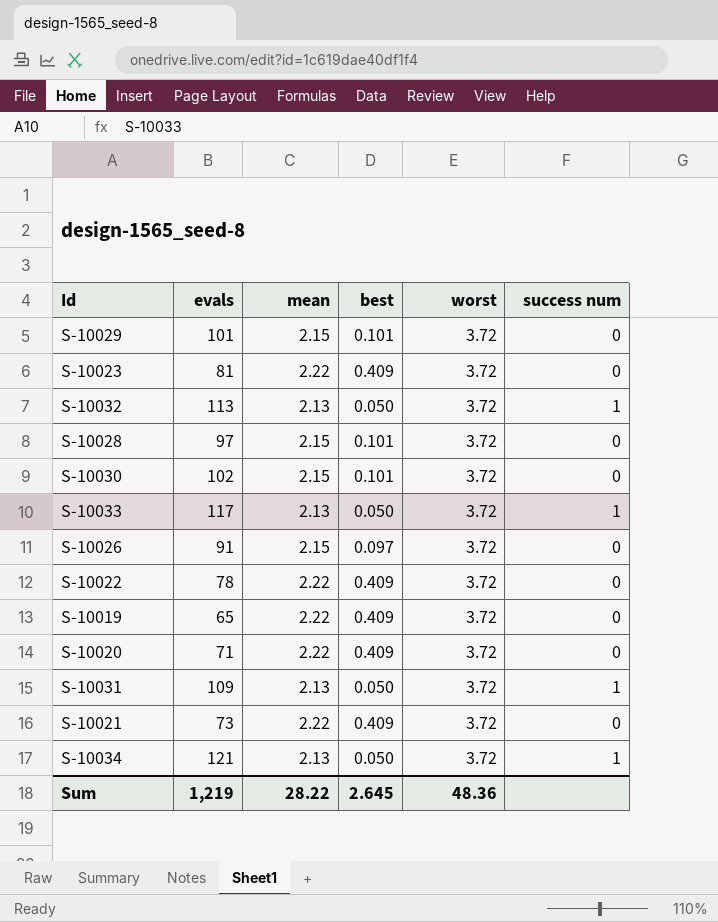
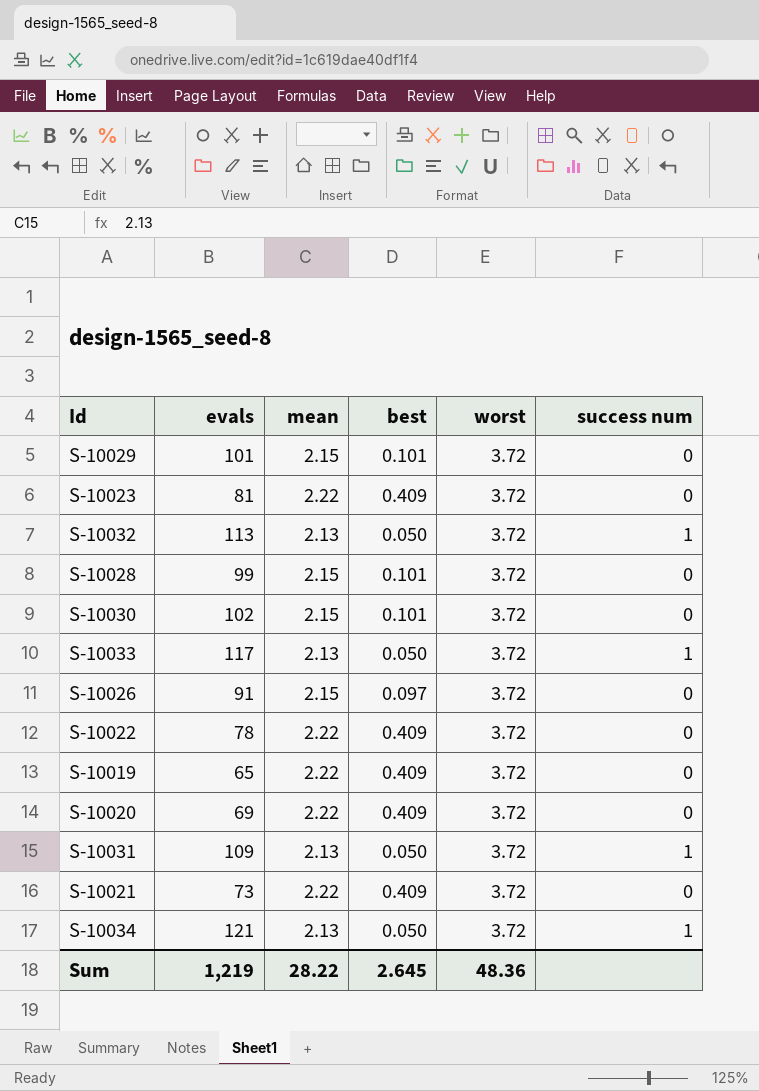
S-10028 | evals: 97 -> 99
S-10020 | evals: 71 -> 69

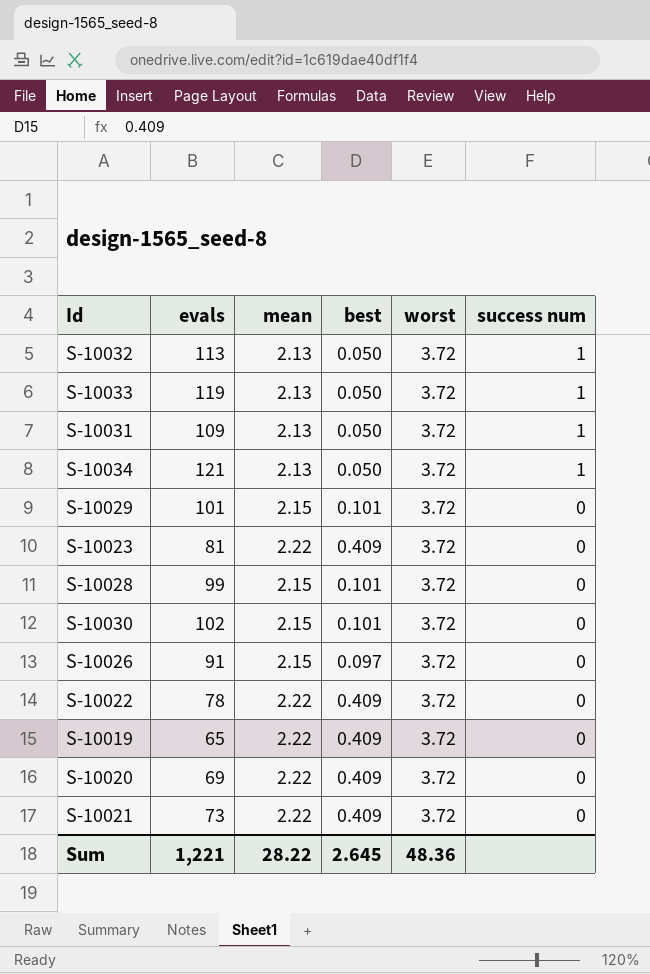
row order: none -> success num descending
S-10033 | evals: 117 -> 119
Sum | evals: 1,219 -> 1,221

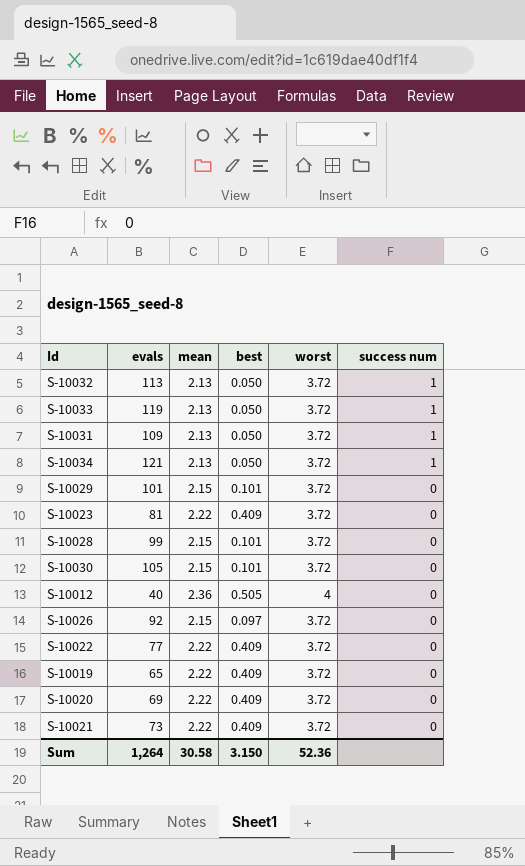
S-10030 | evals: 102 -> 105
row S-10012: none -> 40 | 2.36 | 0.505 | 4 | 0
S-10026 | evals: 91 -> 92
S-10022 | evals: 78 -> 77
Sum | evals: 1,221 -> 1,264
Sum | mean: 28.22 -> 30.58
Sum | best: 2.645 -> 3.150
Sum | worst: 48.36 -> 52.36

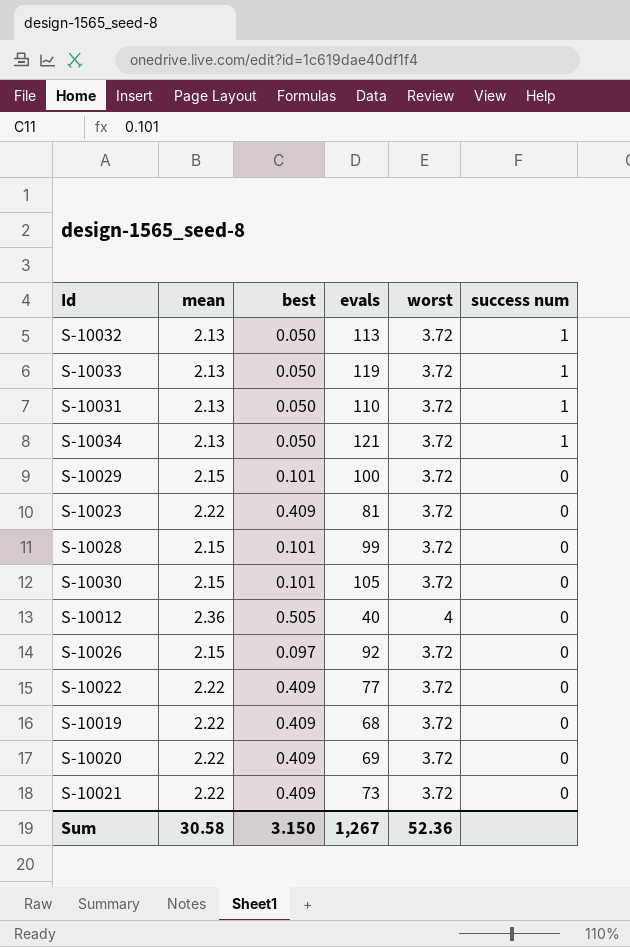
column evals | position: 2 -> 4
S-10031 | evals: 109 -> 110
S-10029 | evals: 101 -> 100
S-10019 | evals: 65 -> 68
Sum | evals: 1,264 -> 1,267

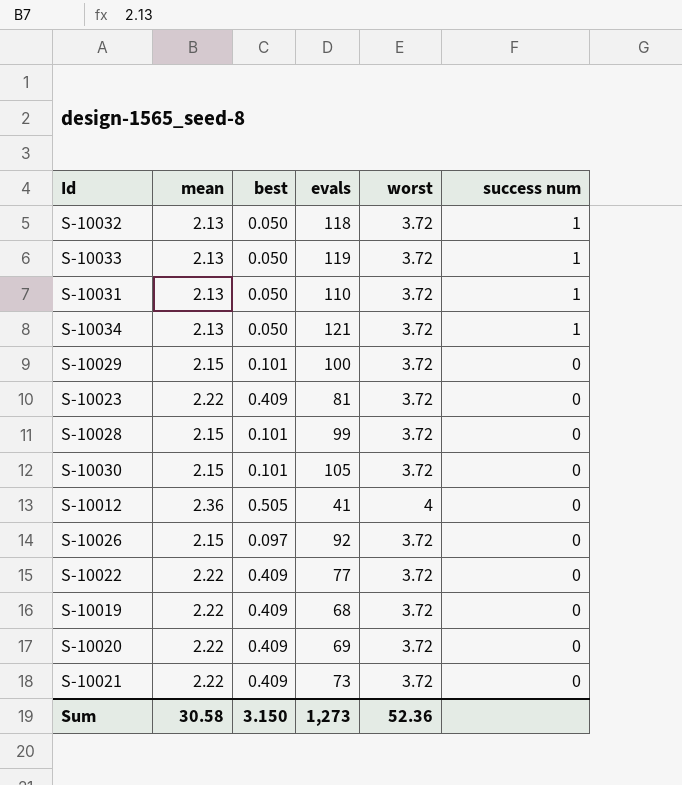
S-10032 | evals: 113 -> 118
S-10012 | evals: 40 -> 41
Sum | evals: 1,267 -> 1,273

